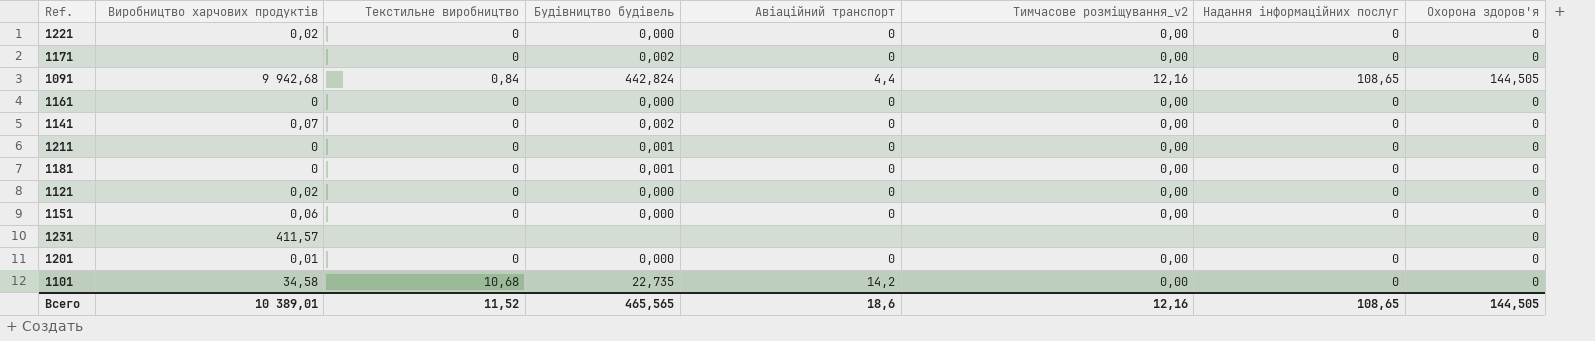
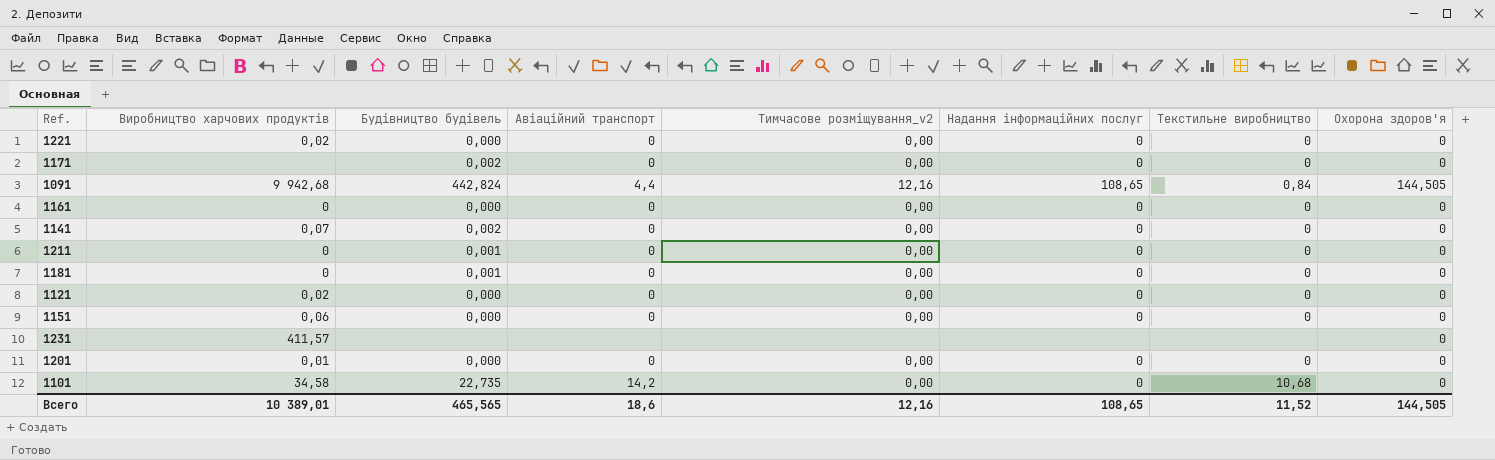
column Текстильне виробництво | position: 3 -> 7

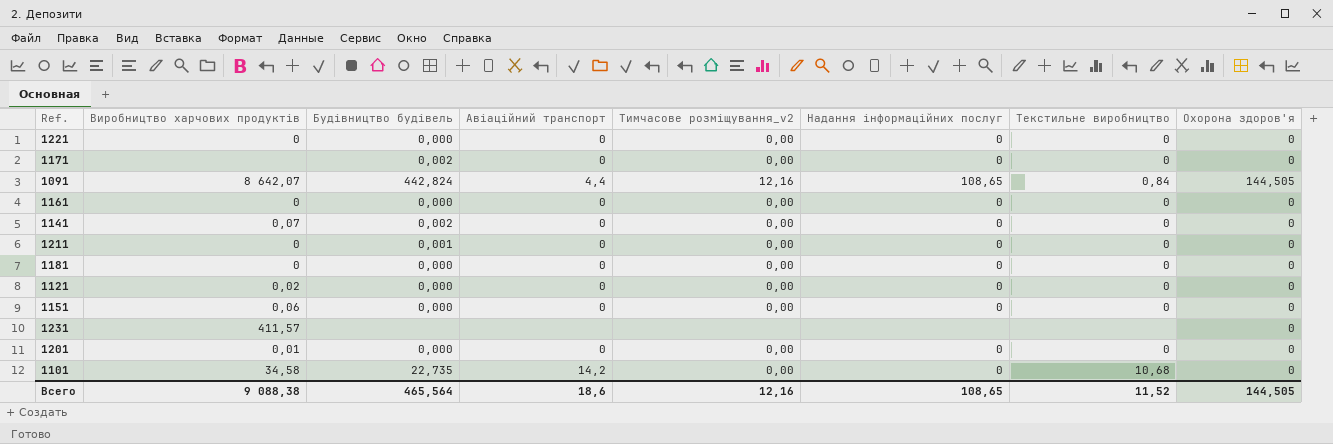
1221 | Виробництво харчових продуктів: 0,02 -> 0
1091 | Виробництво харчових продуктів: 9 942,68 -> 8 642,07
1181 | Будівництво будівель: 0,001 -> 0,000
Всего | Виробництво харчових продуктів: 10 389,01 -> 9 088,38
Всего | Будівництво будівель: 465,565 -> 465,564

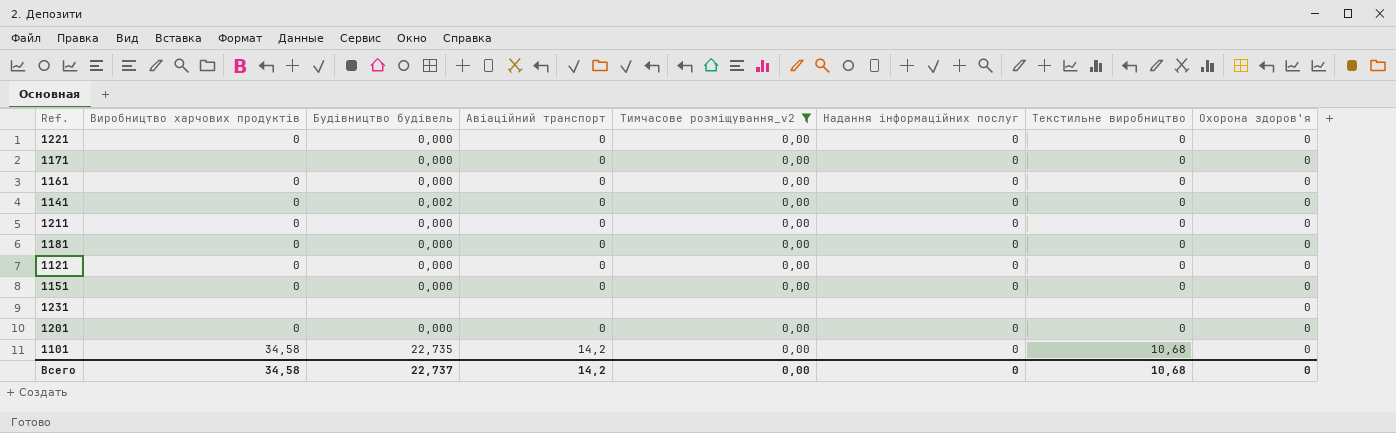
filter: none -> Тимчасове розміщування_v2 != 12,16
1171 | Будівництво будівель: 0,002 -> 0,000
1141 | Виробництво харчових продуктів: 0,07 -> 0
1211 | Будівництво будівель: 0,001 -> 0,000
1121 | Виробництво харчових продуктів: 0,02 -> 0
1151 | Виробництво харчових продуктів: 0,06 -> 0
1231 | Виробництво харчових продуктів: 411,57 -> none
1201 | Виробництво харчових продуктів: 0,01 -> 0
Всего | Виробництво харчових продуктів: 9 088,38 -> 34,58
Всего | Будівництво будівель: 465,564 -> 22,737
Всего | Авіаційний транспорт: 18,6 -> 14,2
Всего | Тимчасове розміщування_v2: 12,16 -> 0,00
Всего | Надання інформаційних послуг: 108,65 -> 0
Всего | Текстильне виробництво: 11,52 -> 10,68
Всего | Охорона здоров'я: 144,505 -> 0

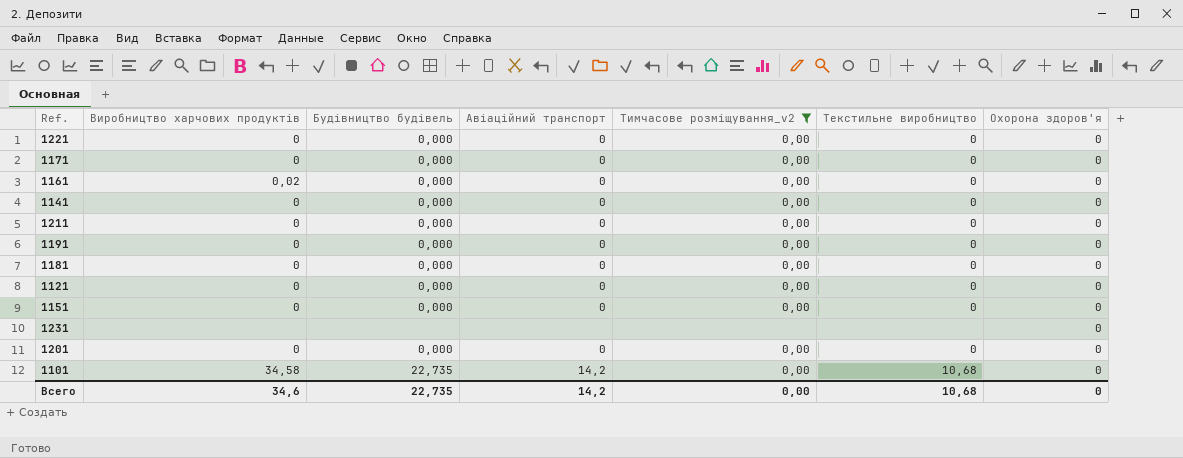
column Надання інформаційних послуг | position: 6 -> none
1171 | Виробництво харчових продуктів: none -> 0
1161 | Виробництво харчових продуктів: 0 -> 0,02
1141 | Будівництво будівель: 0,002 -> 0,000
row 1191: none -> 0 | 0,000 | 0 | 0,00 | 0 | 0
Всего | Виробництво харчових продуктів: 34,58 -> 34,6
Всего | Будівництво будівель: 22,737 -> 22,735

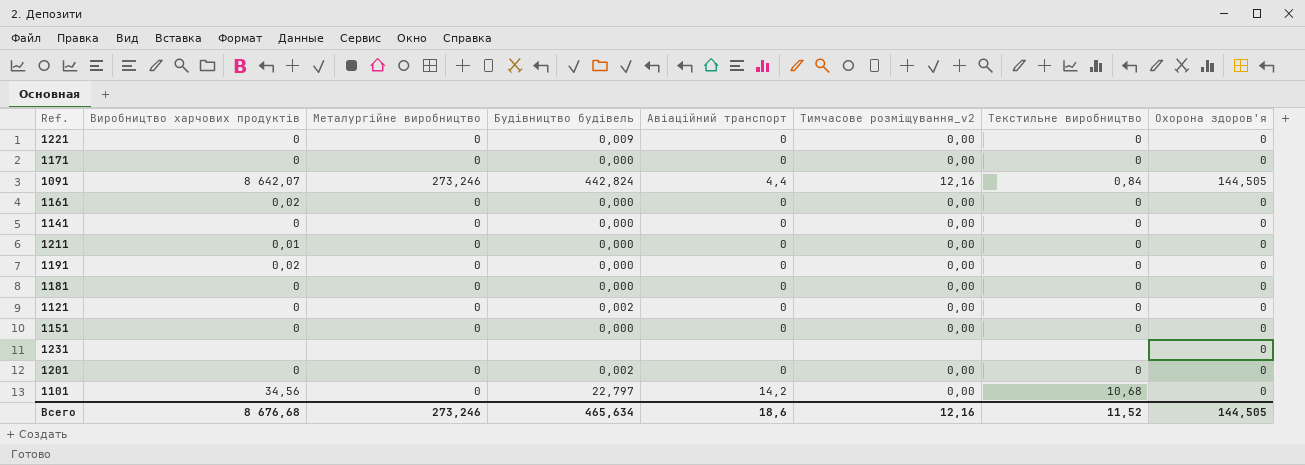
filter: Тимчасове розміщування_v2 != 12,16 -> none
column Металургійне виробництво | position: none -> 3
1221 | Будівництво будівель: 0,000 -> 0,009
1211 | Виробництво харчових продуктів: 0 -> 0,01
1191 | Виробництво харчових продуктів: 0 -> 0,02
1121 | Будівництво будівель: 0,000 -> 0,002
1201 | Будівництво будівель: 0,000 -> 0,002
1101 | Виробництво харчових продуктів: 34,58 -> 34,56
1101 | Будівництво будівель: 22,735 -> 22,797
Всего | Виробництво харчових продуктів: 34,6 -> 8 676,68
Всего | Будівництво будівель: 22,735 -> 465,634
Всего | Авіаційний транспорт: 14,2 -> 18,6
Всего | Тимчасове розміщування_v2: 0,00 -> 12,16
Всего | Текстильне виробництво: 10,68 -> 11,52
Всего | Охорона здоров'я: 0 -> 144,505

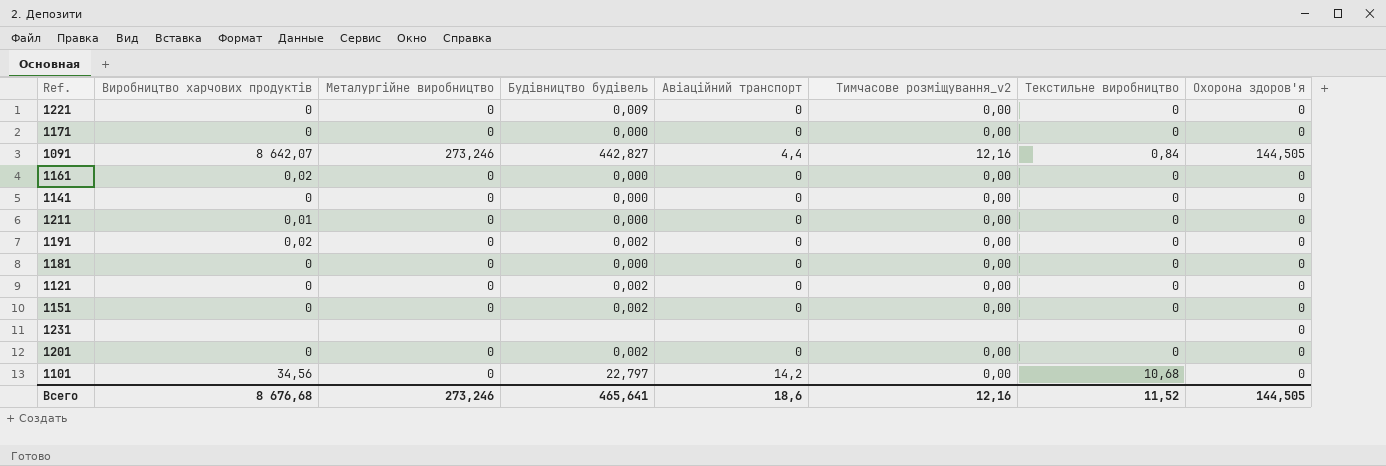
1091 | Будівництво будівель: 442,824 -> 442,827
1191 | Будівництво будівель: 0,000 -> 0,002
1151 | Будівництво будівель: 0,000 -> 0,002
Всего | Будівництво будівель: 465,634 -> 465,641

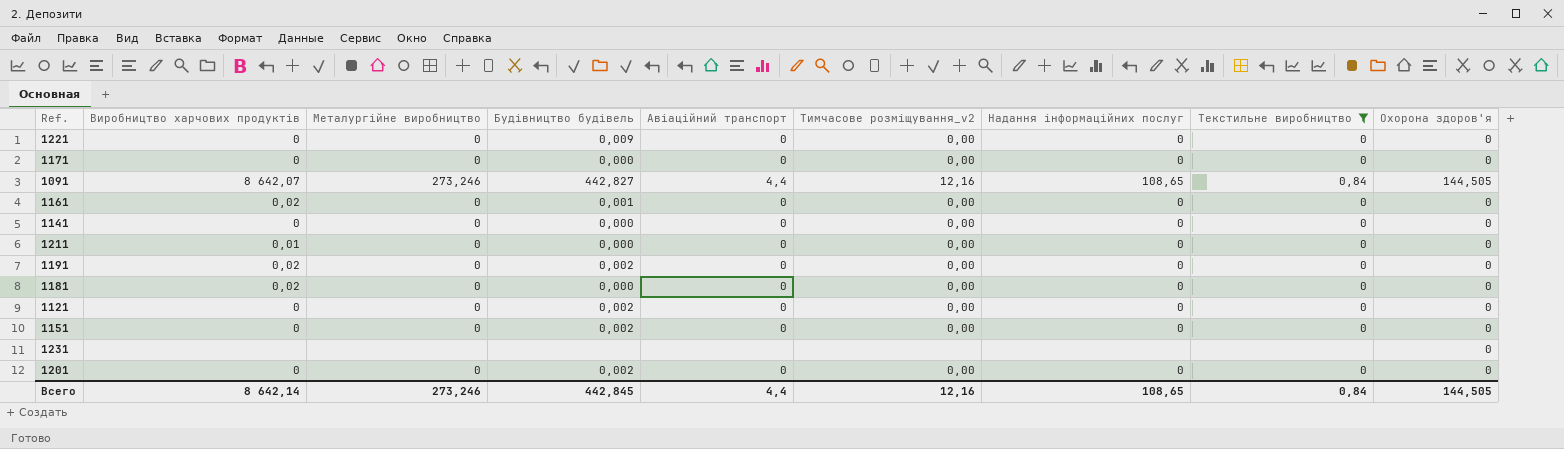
filter: none -> Текстильне виробництво != 10,68
column Надання інформаційних послуг | position: none -> 7
1161 | Будівництво будівель: 0,000 -> 0,001
1181 | Виробництво харчових продуктів: 0 -> 0,02
Всего | Виробництво харчових продуктів: 8 676,68 -> 8 642,14
Всего | Будівництво будівель: 465,641 -> 442,845
Всего | Авіаційний транспорт: 18,6 -> 4,4
Всего | Текстильне виробництво: 11,52 -> 0,84

